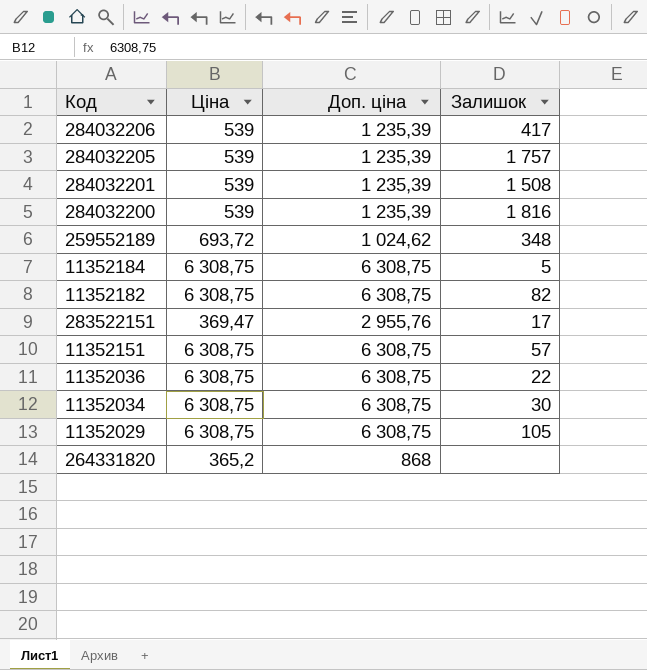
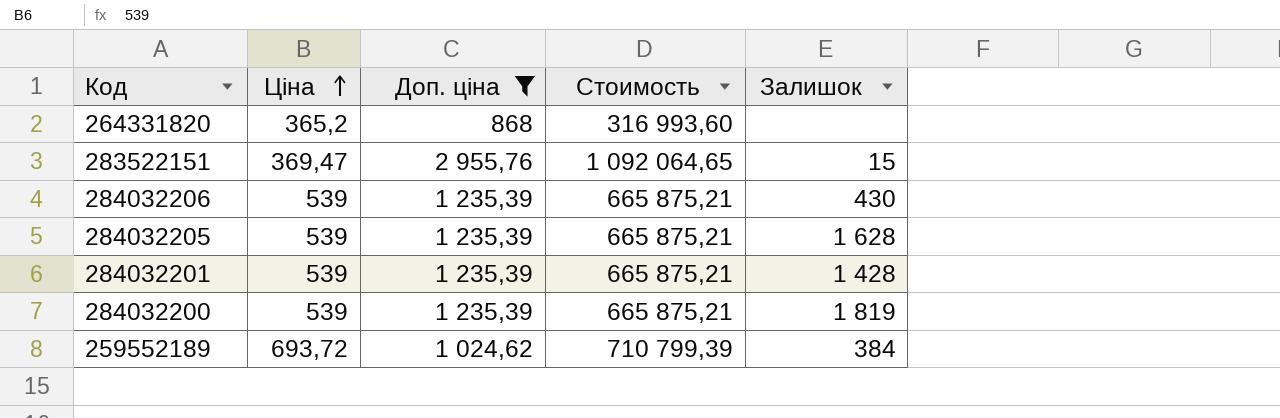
filter: none -> Доп. ціна != 6 308,75
row order: none -> Ціна ascending
column Стоимость | formula: none -> [Ціна] * [Доп. ціна]
283522151 | Залишок: 17 -> 15
284032206 | Залишок: 417 -> 430
284032205 | Залишок: 1 757 -> 1 628
284032201 | Залишок: 1 508 -> 1 428
284032200 | Залишок: 1 816 -> 1 819
259552189 | Залишок: 348 -> 384

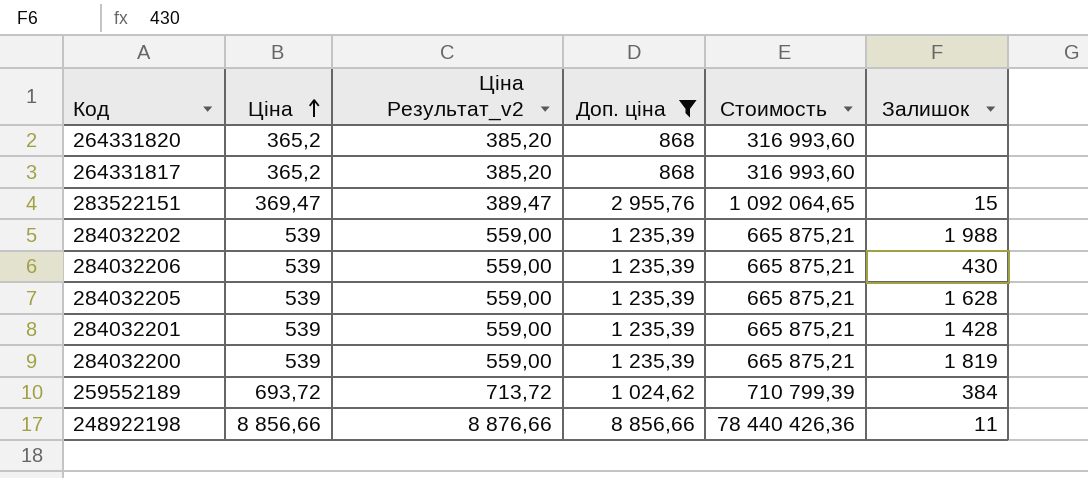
column Ціна Результат_v2 | formula: none -> [Ціна] + 20
row 264331817: none -> 365,2 | 385,20 | 868 | 316 993,60 | none
row 284032202: none -> 539 | 559,00 | 1 235,39 | 665 875,21 | 1 988
row 248922198: none -> 8 856,66 | 8 876,66 | 8 856,66 | 78 440 426,36 | 11

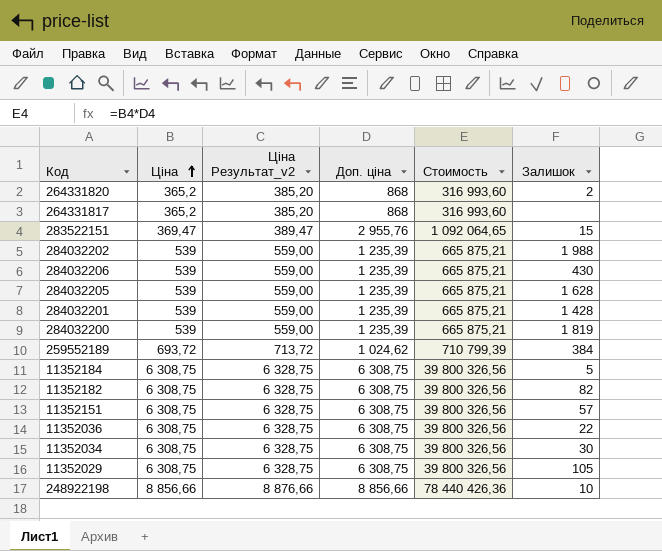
filter: Доп. ціна != 6 308,75 -> none
264331820 | Залишок: none -> 2
248922198 | Залишок: 11 -> 10

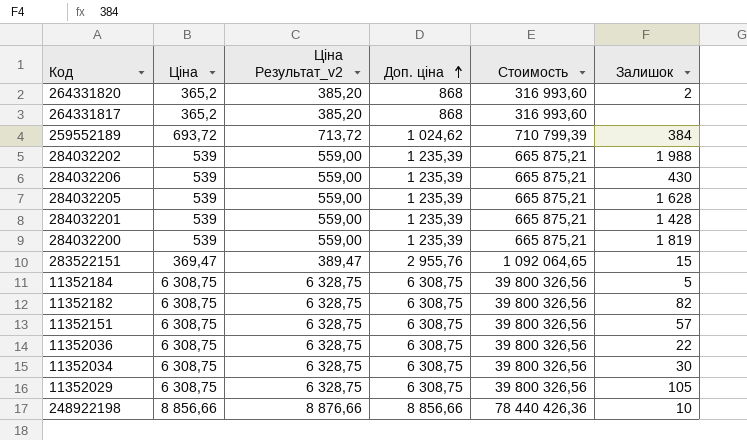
row order: Ціна ascending -> Доп. ціна ascending

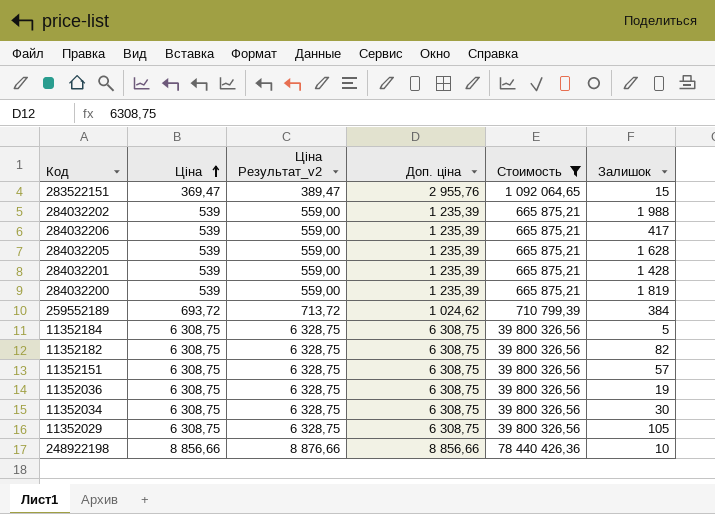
filter: none -> Стоимость != 316 993,60
row order: Доп. ціна ascending -> Ціна ascending
284032206 | Залишок: 430 -> 417
11352036 | Залишок: 22 -> 19

